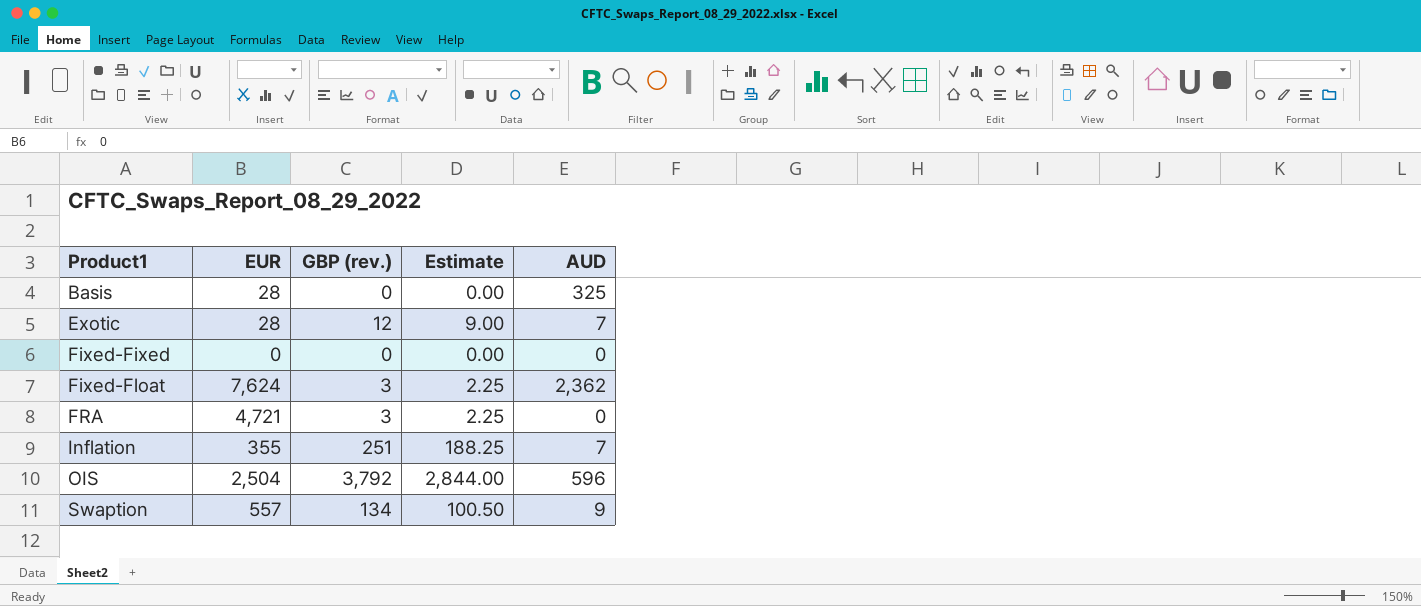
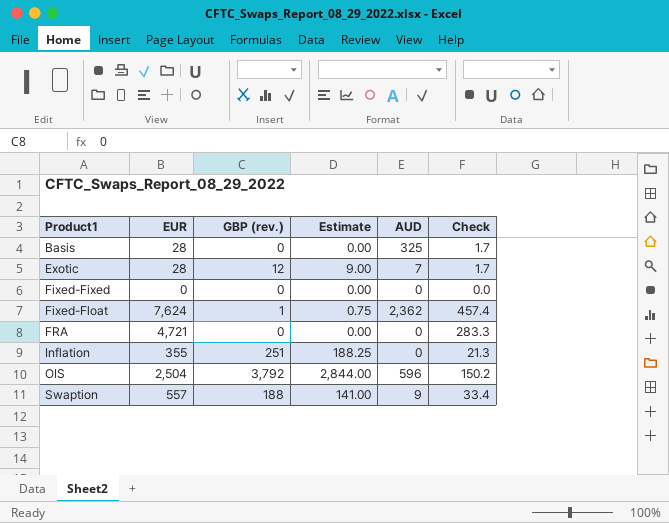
column Check | formula: none -> [EUR] * 0.06
Fixed-Float | GBP (rev.): 3 -> 1
Fixed-Float | Estimate: 2.25 -> 0.75
FRA | GBP (rev.): 3 -> 0
FRA | Estimate: 2.25 -> 0.00
Inflation | AUD: 7 -> 0
Swaption | GBP (rev.): 134 -> 188
Swaption | Estimate: 100.50 -> 141.00

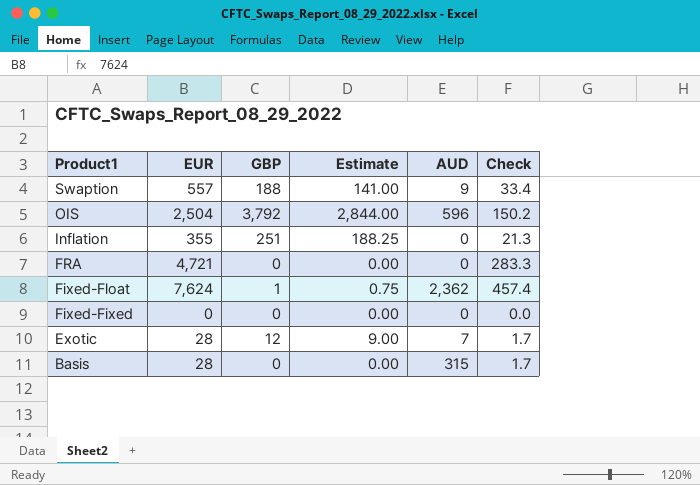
row order: Product1 ascending -> Product1 descending
column name: GBP (rev.) -> GBP
Basis | AUD: 325 -> 315

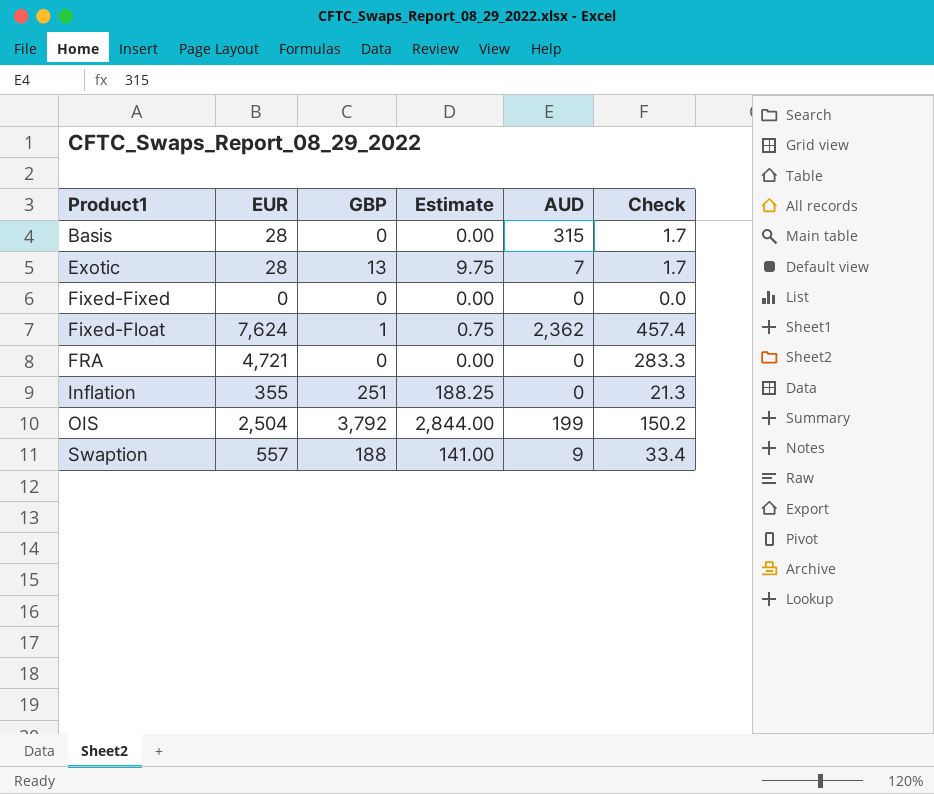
row order: Product1 descending -> Product1 ascending
Exotic | GBP: 12 -> 13
Exotic | Estimate: 9.00 -> 9.75
OIS | AUD: 596 -> 199

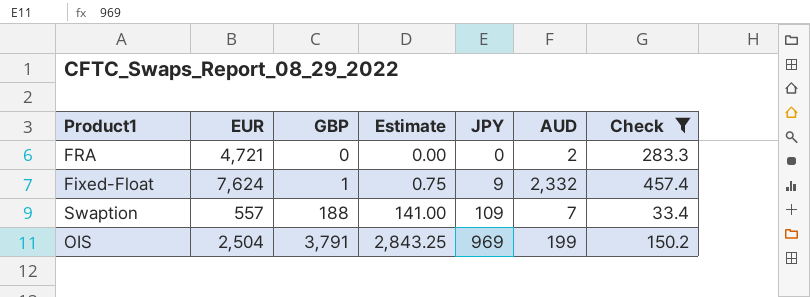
filter: none -> Check >= 33.4
row order: Product1 ascending -> GBP ascending
column JPY | position: none -> 5
FRA | AUD: 0 -> 2
Fixed-Float | AUD: 2,362 -> 2,332
Swaption | AUD: 9 -> 7
OIS | GBP: 3,792 -> 3,791
OIS | Estimate: 2,844.00 -> 2,843.25

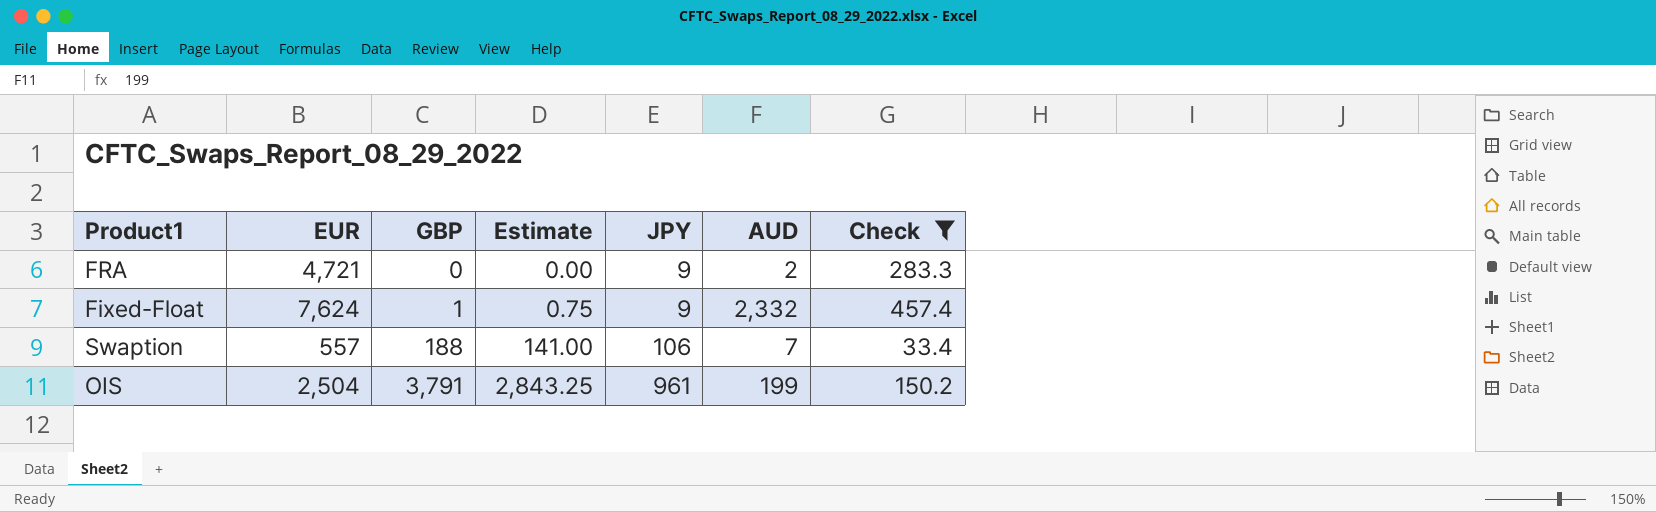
FRA | JPY: 0 -> 9
Swaption | JPY: 109 -> 106
OIS | JPY: 969 -> 961

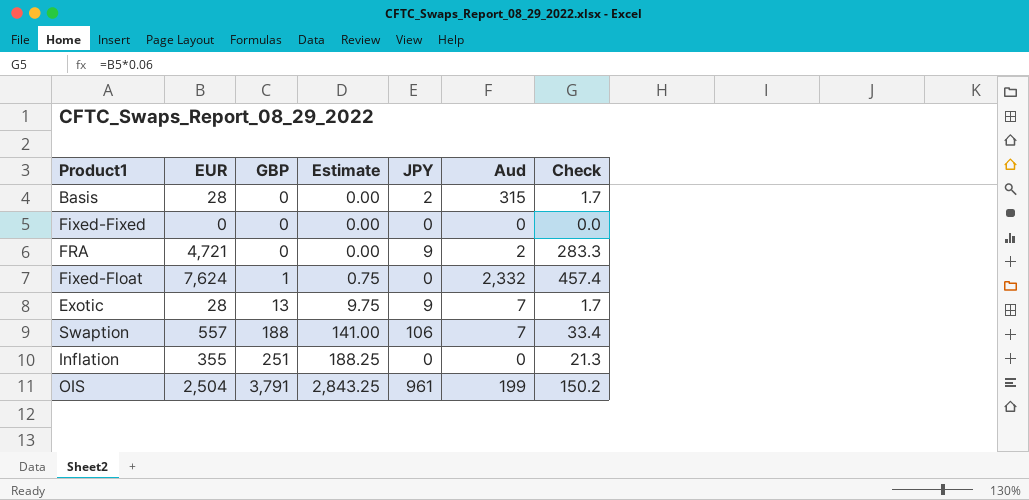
filter: Check >= 33.4 -> none
column name: AUD -> Aud
Fixed-Float | JPY: 9 -> 0

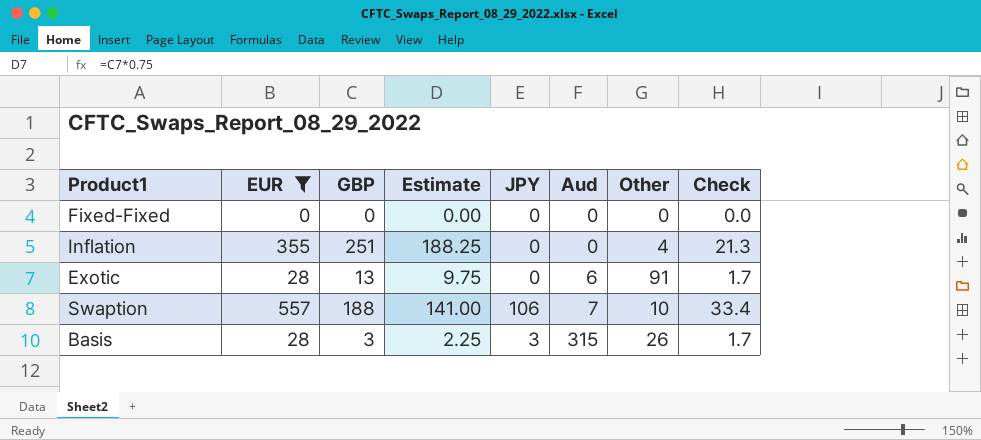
filter: none -> EUR <= 557
row order: GBP ascending -> Aud ascending
column Other | position: none -> 7
Exotic | JPY: 9 -> 0
Exotic | Aud: 7 -> 6
Basis | GBP: 0 -> 3
Basis | Estimate: 0.00 -> 2.25
Basis | JPY: 2 -> 3

